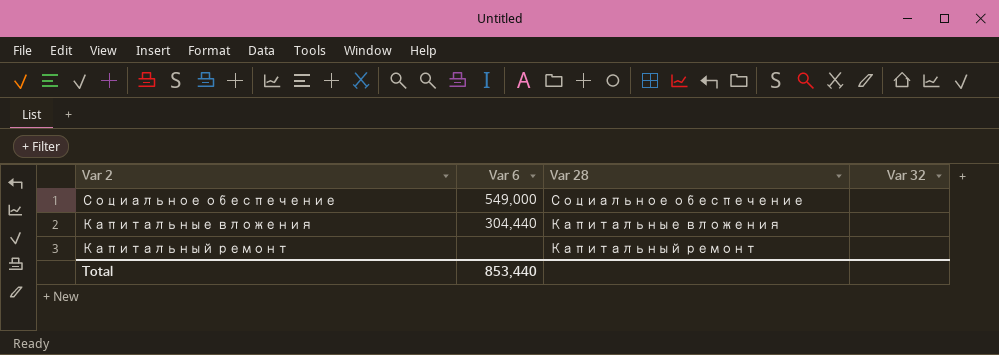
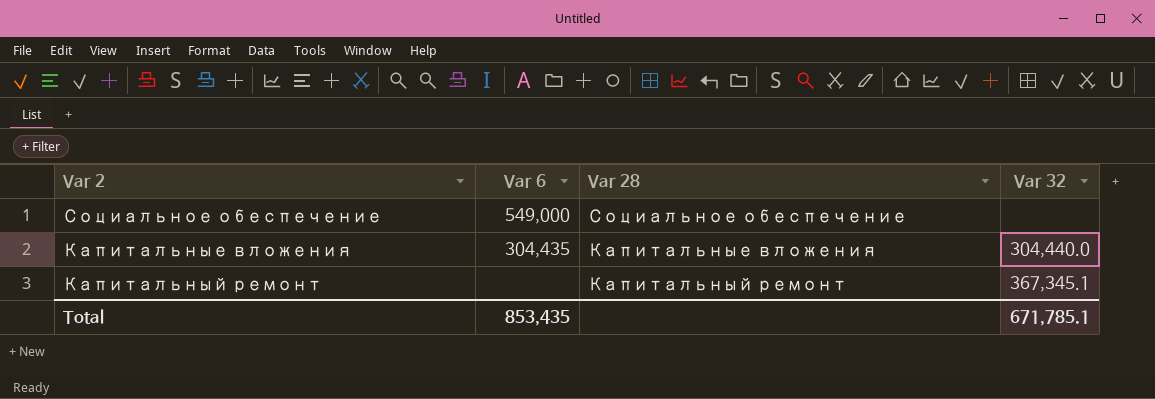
Капитальные вложения | Var 6: 304,440 -> 304,435
Капитальные вложения | Var 32: none -> 304,440.0
Капитальный ремонт | Var 32: none -> 367,345.1
Total | Var 6: 853,440 -> 853,435
Total | Var 32: none -> 671,785.1

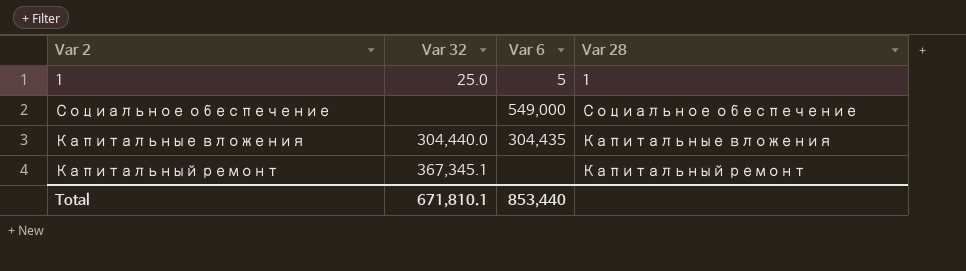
column Var 32 | position: 4 -> 2
row 1: none -> 25.0 | 5 | 1
Total | Var 32: 671,785.1 -> 671,810.1
Total | Var 6: 853,435 -> 853,440

